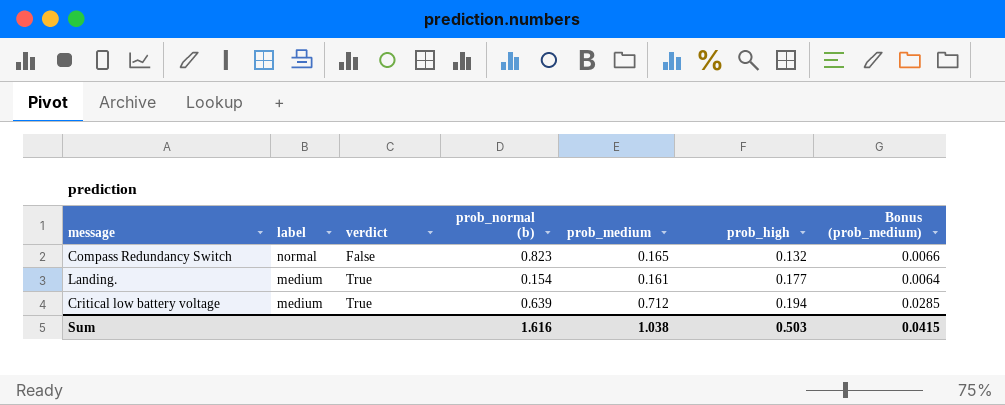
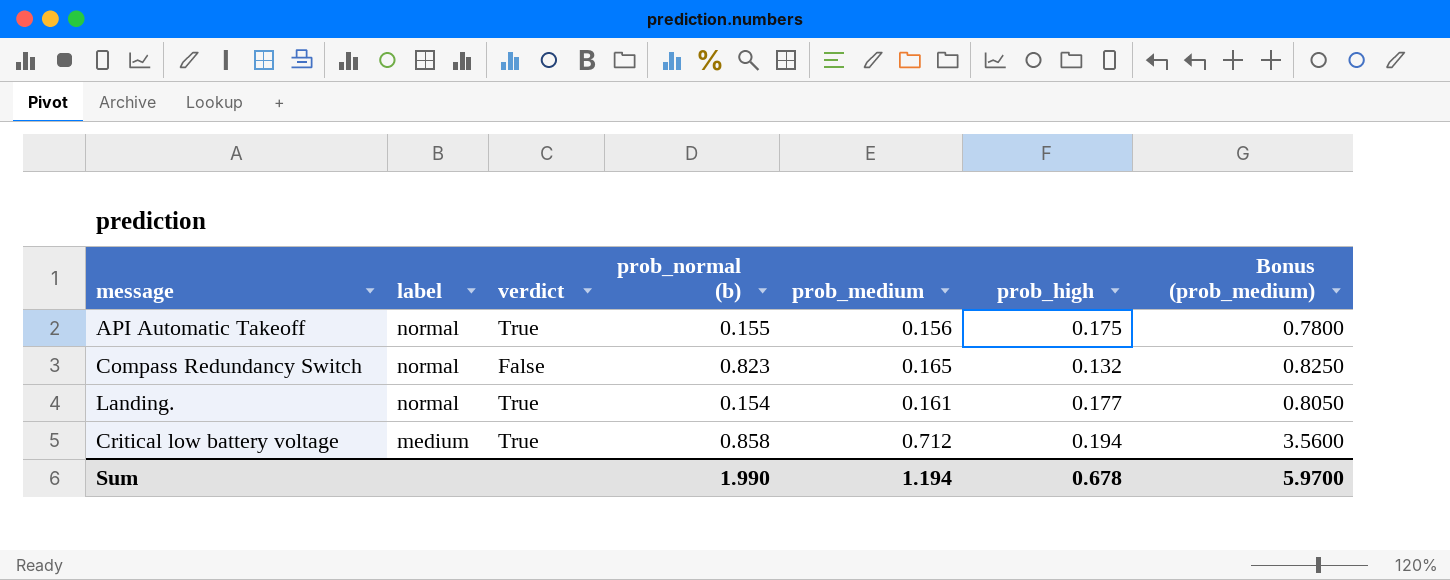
column Bonus (prob_medium) | formula: [prob_medium] * 0.04 -> [prob_medium] * 5
row API Automatic Takeoff: none -> normal | True | 0.155 | 0.156 | 0.175 | 0.7800
Landing. | label: medium -> normal
Critical low battery voltage | prob_normal (b): 0.639 -> 0.858
Sum | prob_normal (b): 1.616 -> 1.990
Sum | prob_medium: 1.038 -> 1.194
Sum | prob_high: 0.503 -> 0.678
Sum | Bonus (prob_medium): 0.0415 -> 5.9700

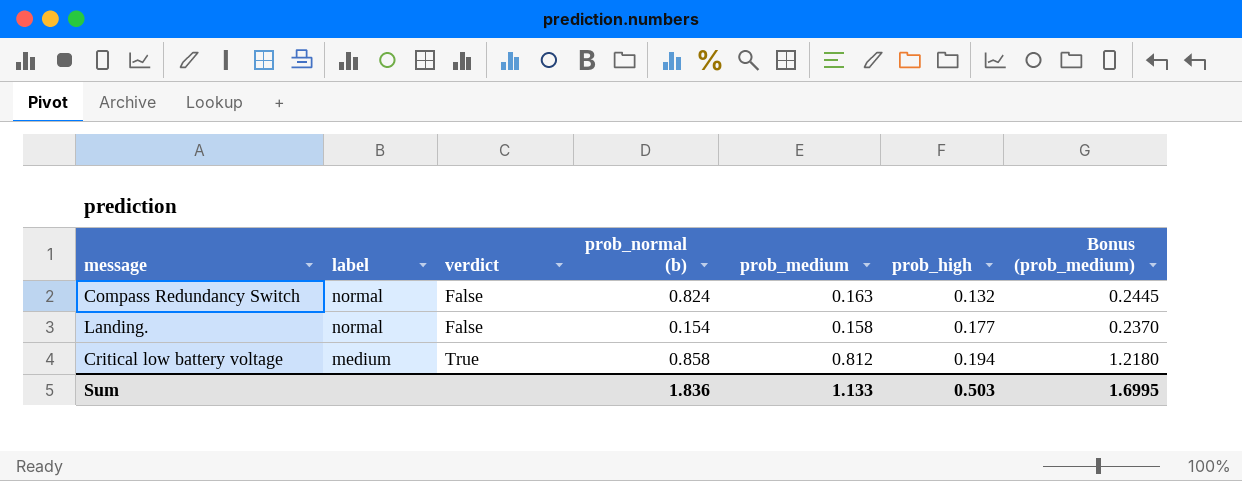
column Bonus (prob_medium) | formula: [prob_medium] * 5 -> [prob_medium] * 1.5
row API Automatic Takeoff: normal | True | 0.155 | 0.156 | 0.175 | 0.7800 -> none
Compass Redundancy Switch | prob_normal (b): 0.823 -> 0.824
Compass Redundancy Switch | prob_medium: 0.165 -> 0.163
Landing. | verdict: True -> False
Landing. | prob_medium: 0.161 -> 0.158
Critical low battery voltage | prob_medium: 0.712 -> 0.812
Sum | prob_normal (b): 1.990 -> 1.836
Sum | prob_medium: 1.194 -> 1.133
Sum | prob_high: 0.678 -> 0.503
Sum | Bonus (prob_medium): 5.9700 -> 1.6995

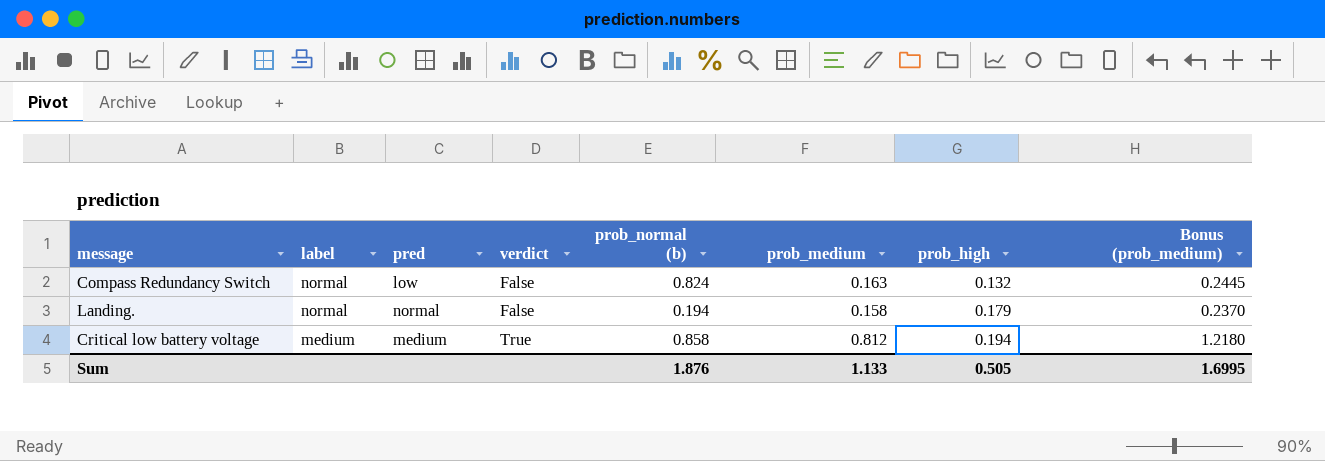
column pred | position: none -> 3
Landing. | prob_normal (b): 0.154 -> 0.194
Landing. | prob_high: 0.177 -> 0.179
Sum | prob_normal (b): 1.836 -> 1.876
Sum | prob_high: 0.503 -> 0.505

